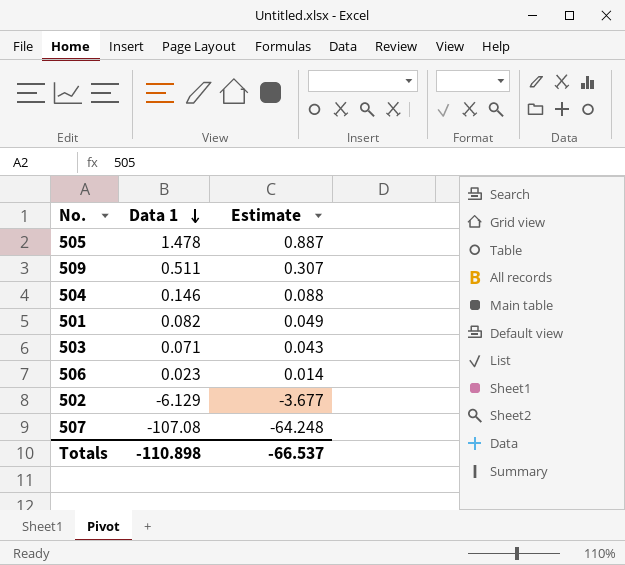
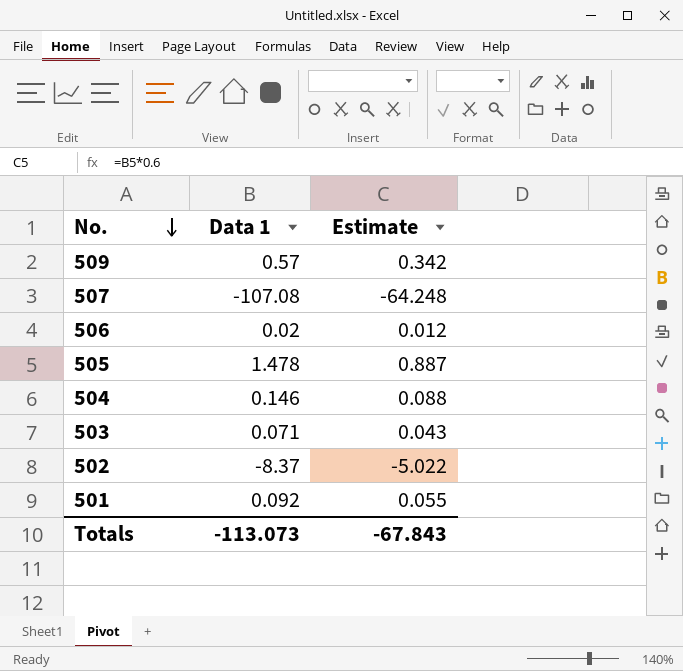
row order: Data 1 descending -> No. descending
509 | Data 1: 0.511 -> 0.57
509 | Estimate: 0.307 -> 0.342
506 | Data 1: 0.023 -> 0.02
506 | Estimate: 0.014 -> 0.012
502 | Data 1: -6.129 -> -8.37
502 | Estimate: -3.677 -> -5.022
501 | Data 1: 0.082 -> 0.092
501 | Estimate: 0.049 -> 0.055
Totals | Data 1: -110.898 -> -113.073
Totals | Estimate: -66.537 -> -67.843

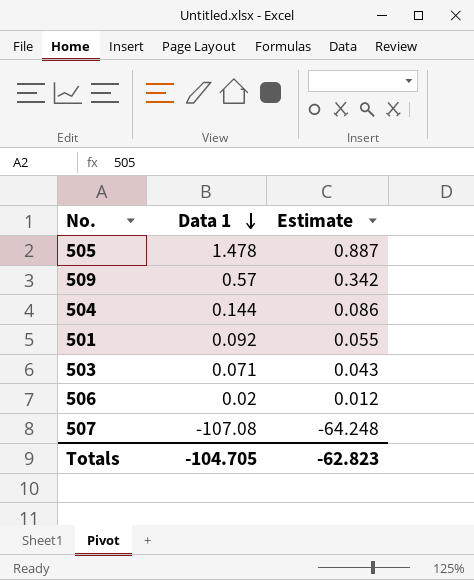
row order: No. descending -> Data 1 descending
row 502: -8.37 | -5.022 -> none
504 | Data 1: 0.146 -> 0.144
504 | Estimate: 0.088 -> 0.086
Totals | Data 1: -113.073 -> -104.705
Totals | Estimate: -67.843 -> -62.823

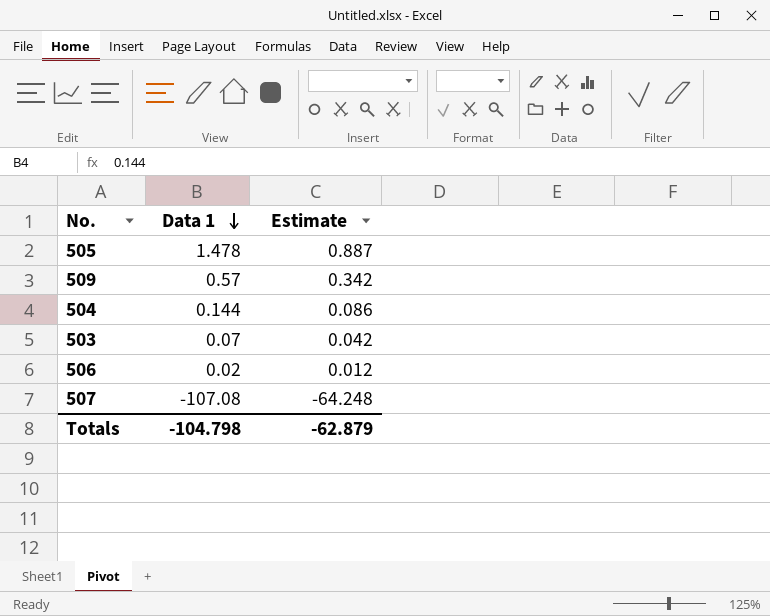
row 501: 0.092 | 0.055 -> none
503 | Data 1: 0.071 -> 0.07
503 | Estimate: 0.043 -> 0.042
Totals | Data 1: -104.705 -> -104.798
Totals | Estimate: -62.823 -> -62.879

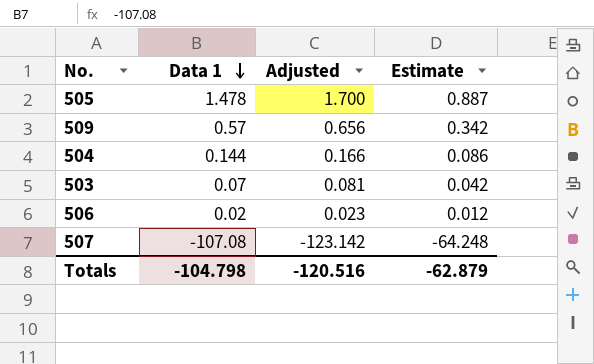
column Adjusted | formula: none -> [Data 1] * 1.15

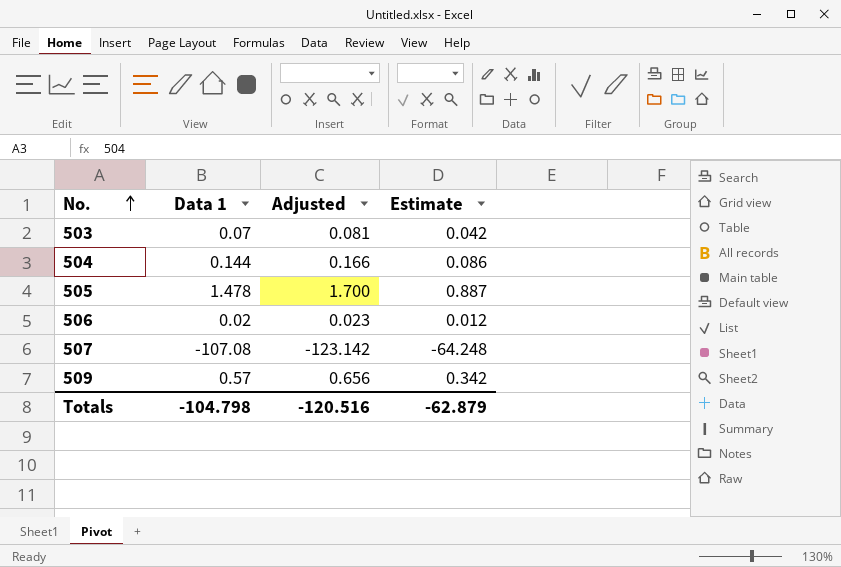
row order: Data 1 descending -> No. ascending

